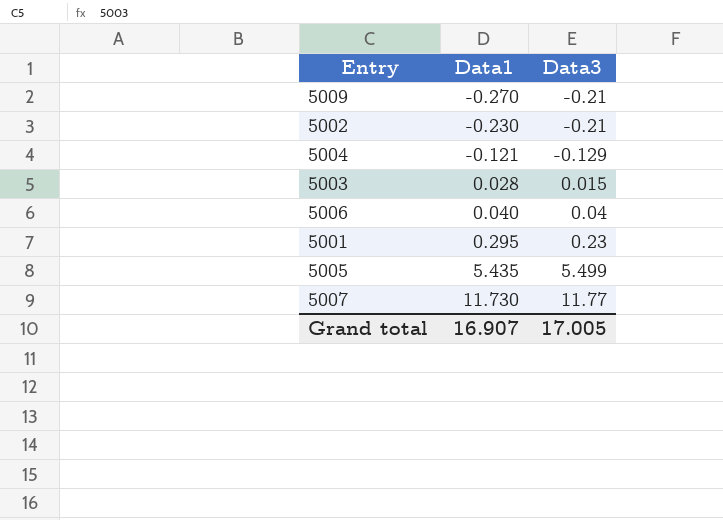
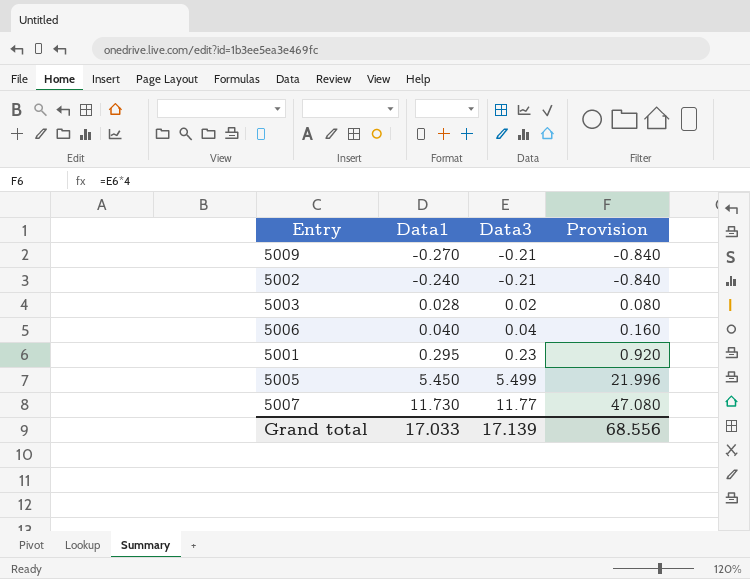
column Provision | formula: none -> [Data3] * 4
row 5004: -0.121 | -0.129 -> none
5002 | Data1: -0.230 -> -0.240
5003 | Data3: 0.015 -> 0.02
5005 | Data1: 5.435 -> 5.450
Grand total | Data1: 16.907 -> 17.033
Grand total | Data3: 17.005 -> 17.139

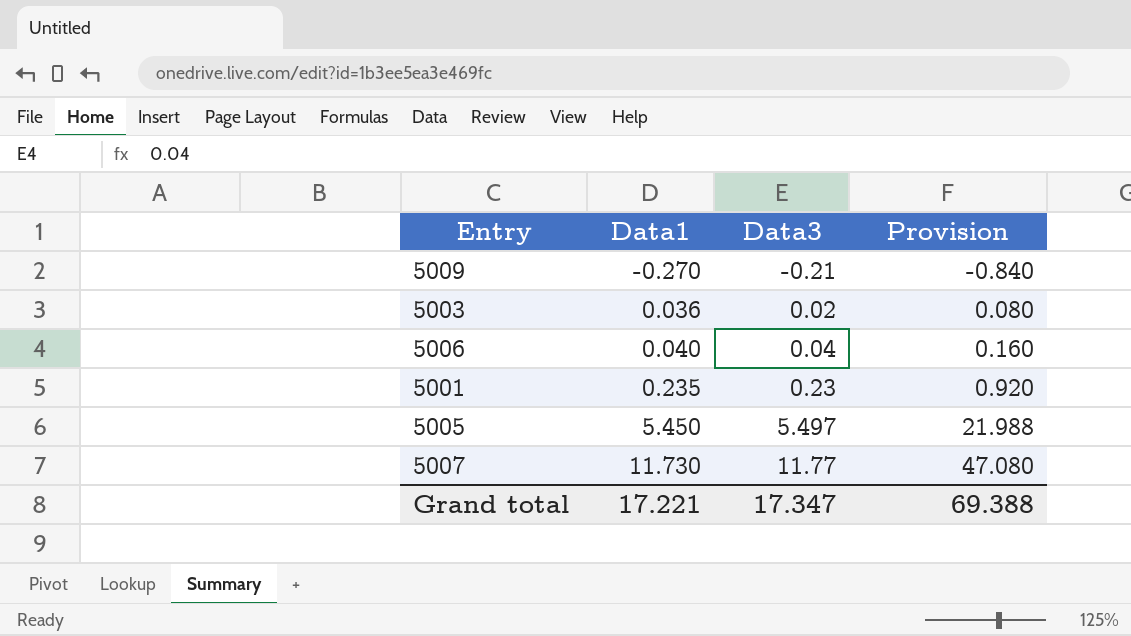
row 5002: -0.240 | -0.21 | -0.840 -> none
5003 | Data1: 0.028 -> 0.036
5001 | Data1: 0.295 -> 0.235
5005 | Data3: 5.499 -> 5.497
5005 | Provision: 21.996 -> 21.988
Grand total | Data1: 17.033 -> 17.221
Grand total | Data3: 17.139 -> 17.347
Grand total | Provision: 68.556 -> 69.388

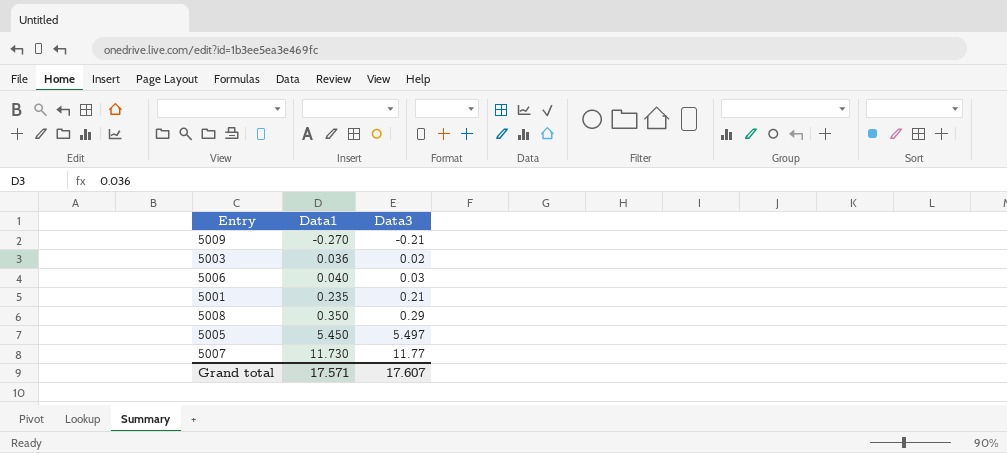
column Provision | formula: [Data3] * 4 -> none
5006 | Data3: 0.04 -> 0.03
5001 | Data3: 0.23 -> 0.21
row 5008: none -> 0.350 | 0.29
Grand total | Data1: 17.221 -> 17.571
Grand total | Data3: 17.347 -> 17.607

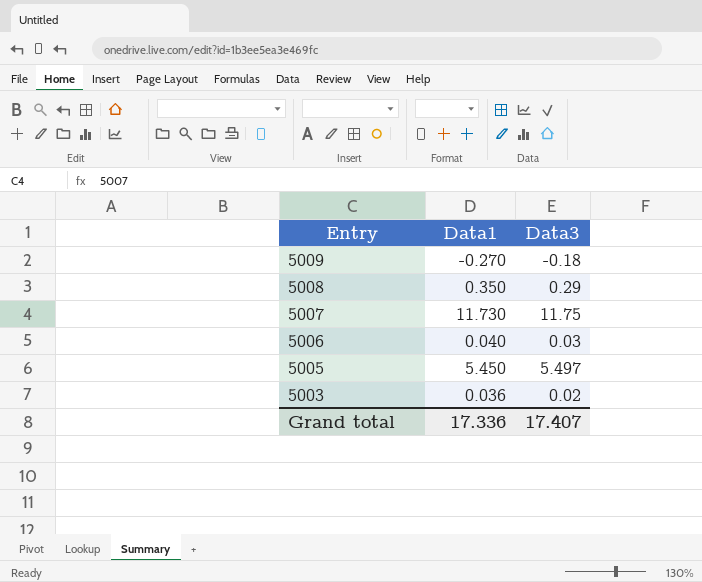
row order: Data1 ascending -> Entry descending
row 5001: 0.235 | 0.21 -> none
5009 | Data3: -0.21 -> -0.18
5007 | Data3: 11.77 -> 11.75
Grand total | Data1: 17.571 -> 17.336
Grand total | Data3: 17.607 -> 17.407

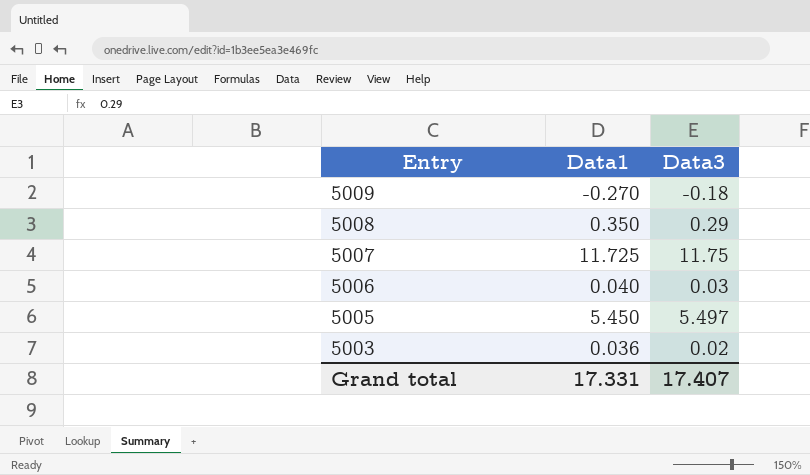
5007 | Data1: 11.730 -> 11.725
Grand total | Data1: 17.336 -> 17.331

